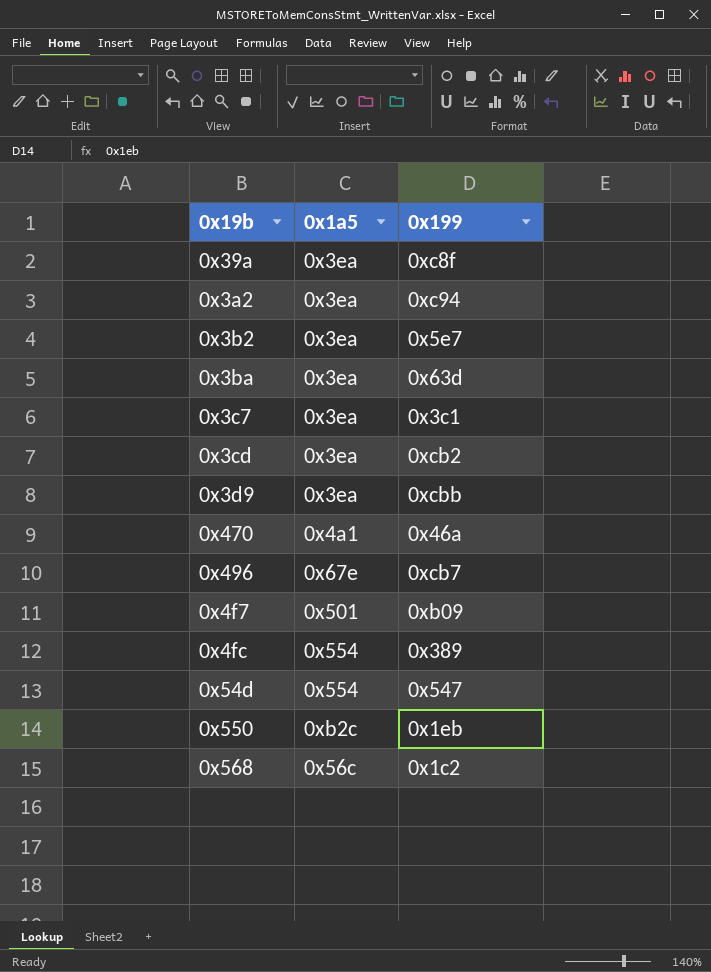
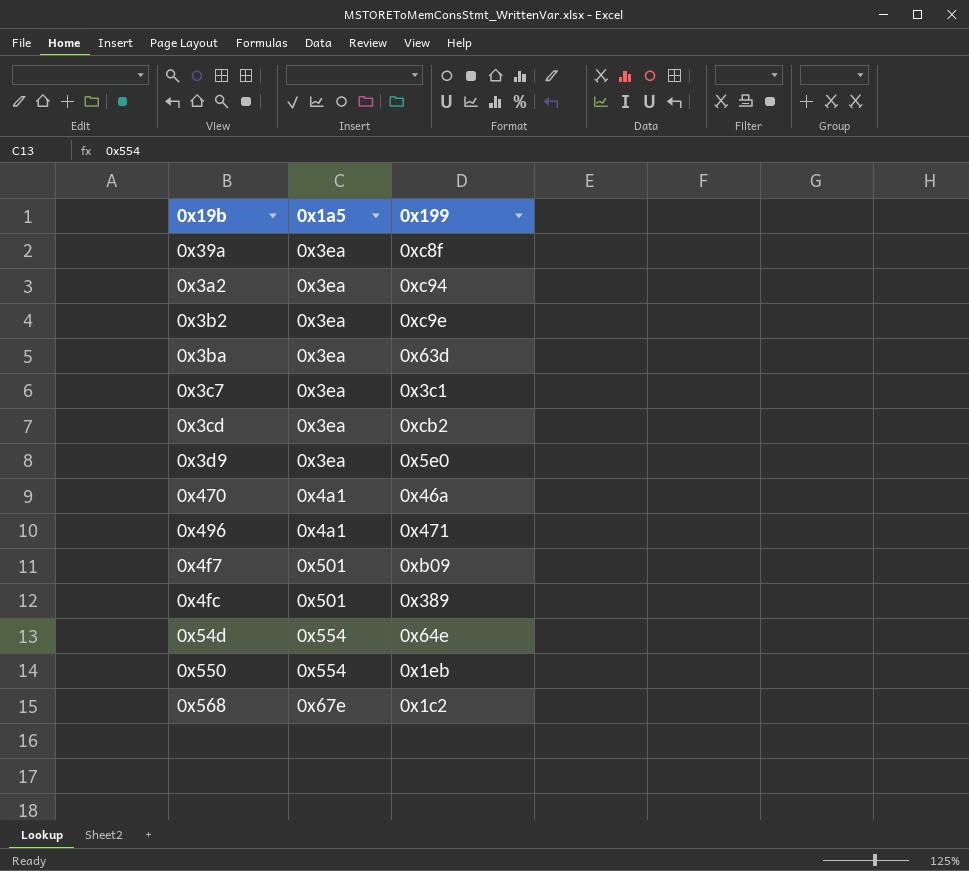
0x3b2 | 0x199: 0x5e7 -> 0xc9e
0x3d9 | 0x199: 0xcbb -> 0x5e0
0x496 | 0x1a5: 0x67e -> 0x4a1
0x496 | 0x199: 0xcb7 -> 0x471
0x4fc | 0x1a5: 0x554 -> 0x501
0x54d | 0x199: 0x547 -> 0x64e
0x550 | 0x1a5: 0xb2c -> 0x554
0x568 | 0x1a5: 0x56c -> 0x67e

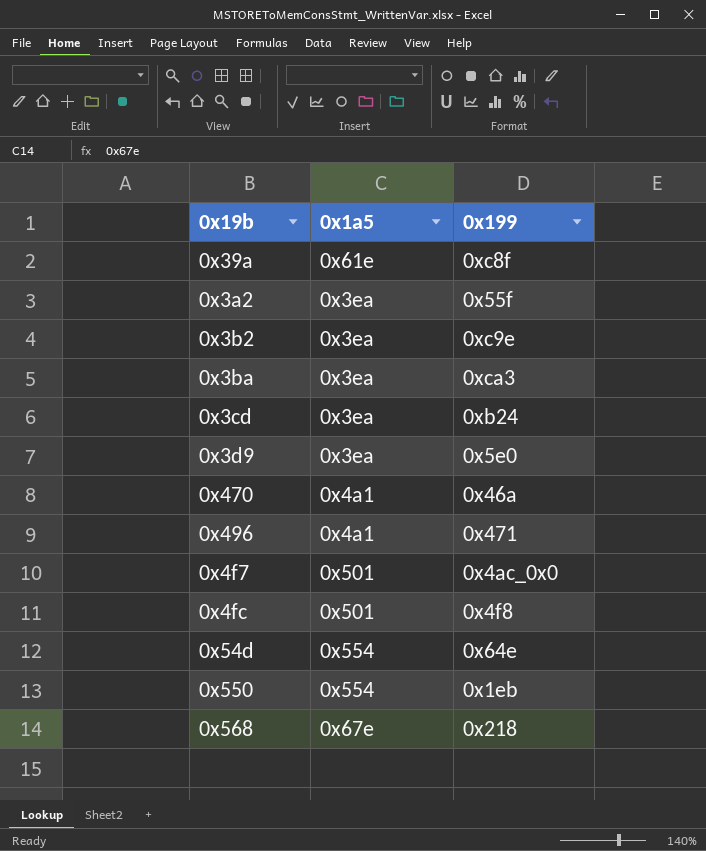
row 0x3c7: 0x3ea | 0x3c1 -> none
0x39a | 0x1a5: 0x3ea -> 0x61e
0x3a2 | 0x199: 0xc94 -> 0x55f
0x3ba | 0x199: 0x63d -> 0xca3
0x3cd | 0x199: 0xcb2 -> 0xb24
0x4f7 | 0x199: 0xb09 -> 0x4ac_0x0
0x4fc | 0x199: 0x389 -> 0x4f8
0x568 | 0x199: 0x1c2 -> 0x218

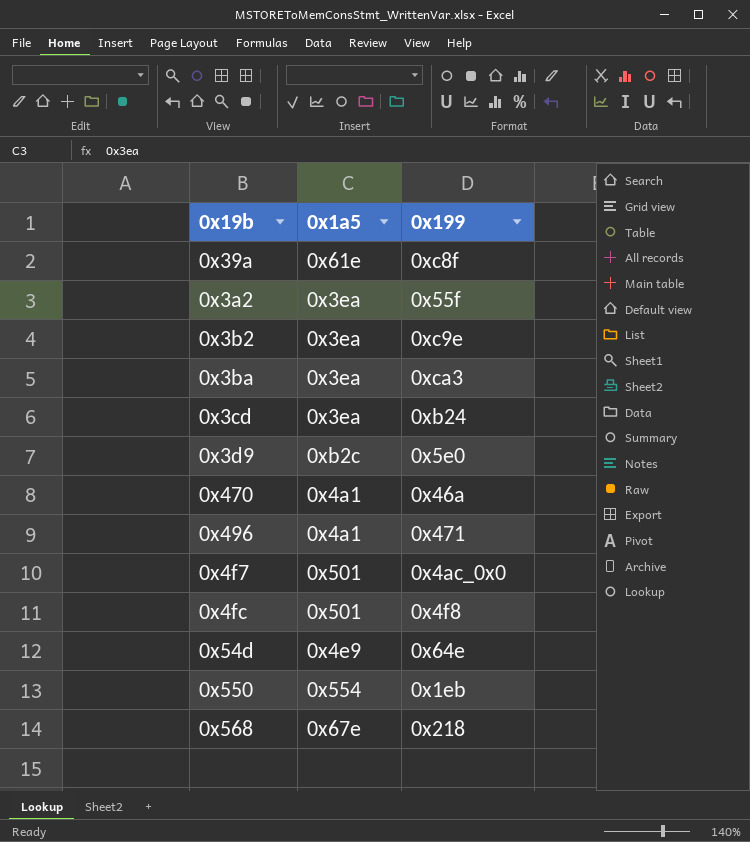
0x3d9 | 0x1a5: 0x3ea -> 0xb2c
0x54d | 0x1a5: 0x554 -> 0x4e9

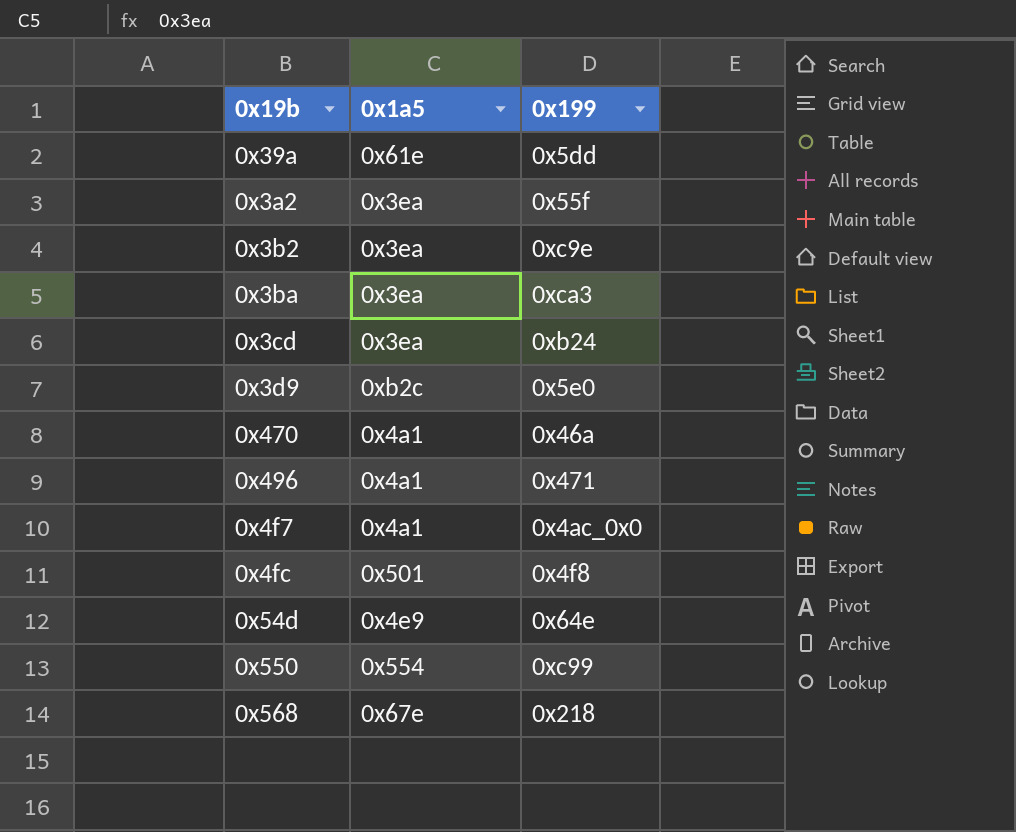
0x39a | 0x199: 0xc8f -> 0x5dd
0x4f7 | 0x1a5: 0x501 -> 0x4a1
0x550 | 0x199: 0x1eb -> 0xc99

